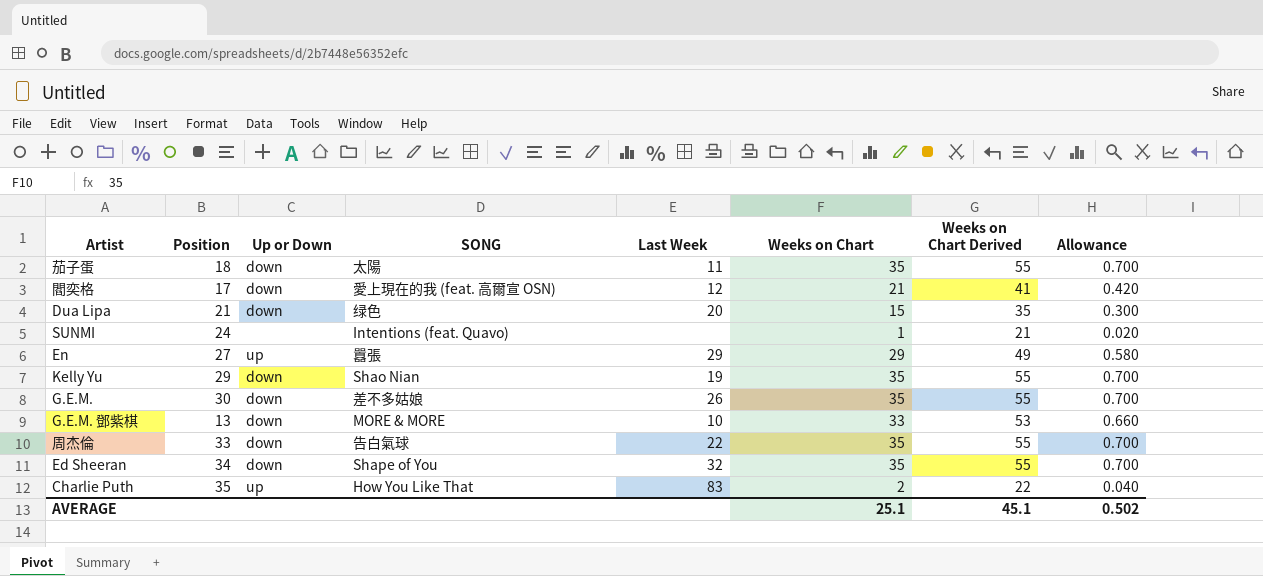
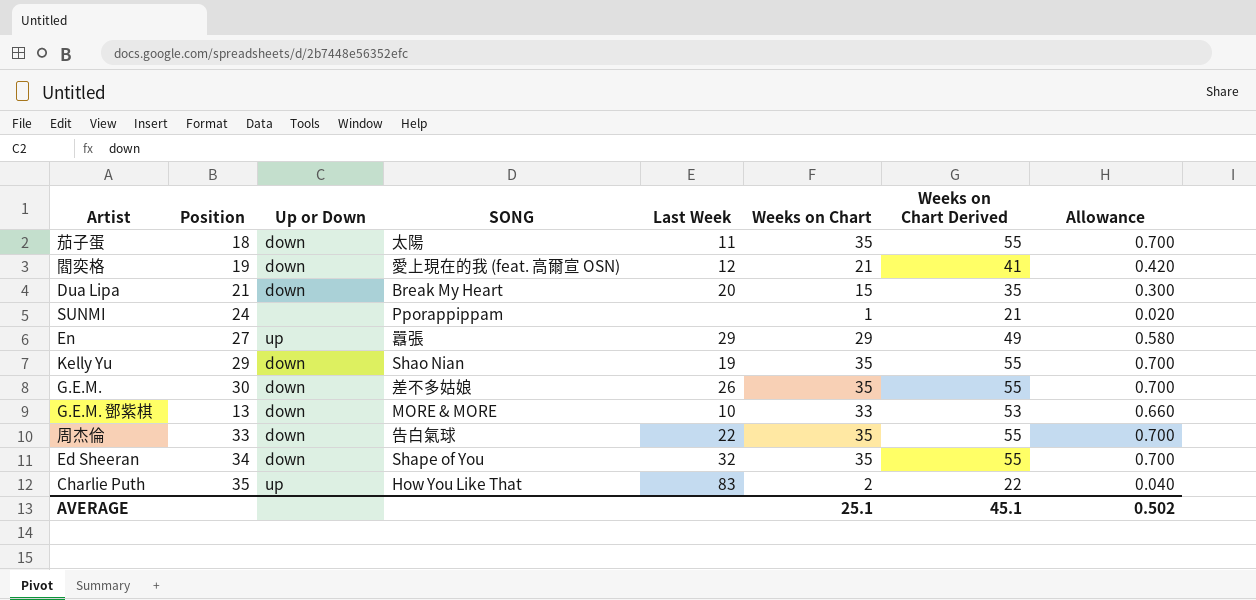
閻奕格 | Position: 17 -> 19
Dua Lipa | SONG: 绿色 -> Break My Heart
SUNMI | SONG: Intentions (feat. Quavo) -> Pporappippam

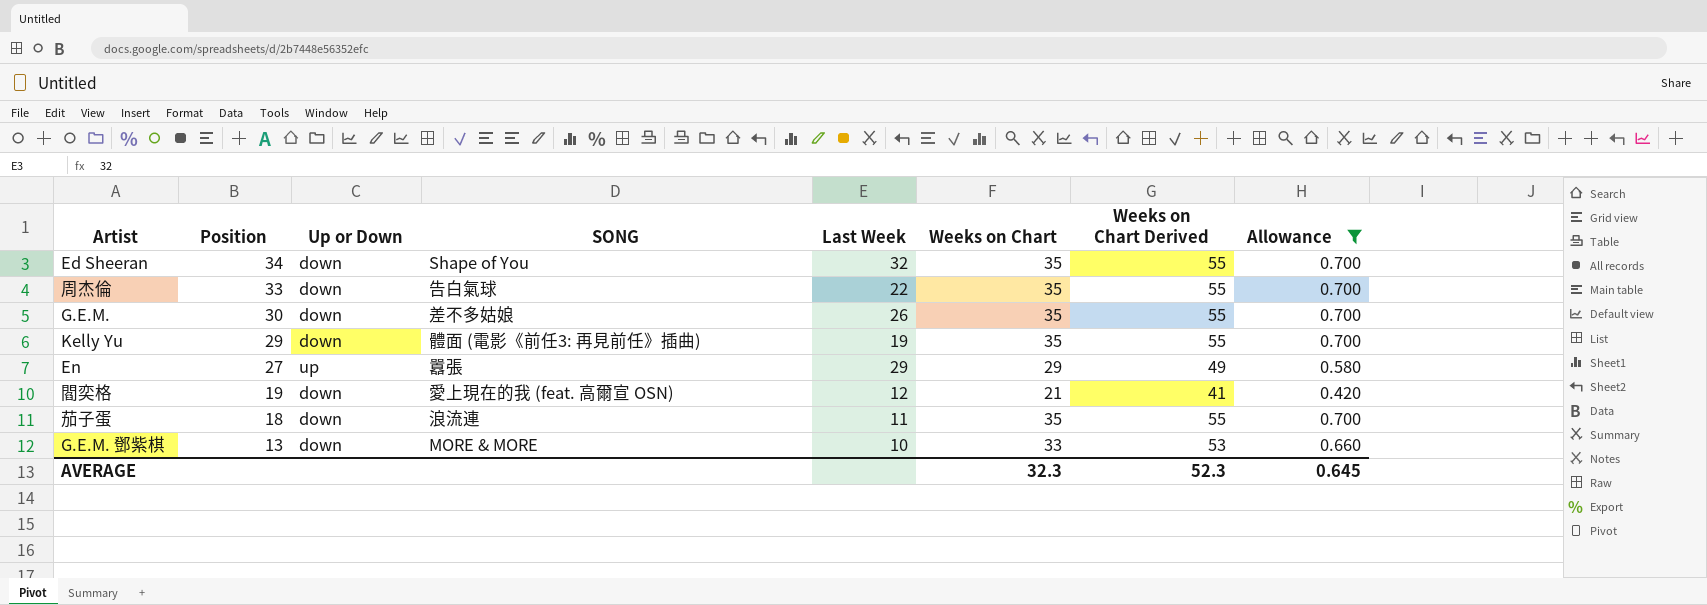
filter: none -> Allowance >= 0.420
row order: none -> Position descending
Kelly Yu | SONG: Shao Nian -> 體面 (電影《前任3: 再見前任》插曲)
茄子蛋 | SONG: 太陽 -> 浪流連
AVERAGE | Weeks on Chart: 25.1 -> 32.3
AVERAGE | Weeks on Chart Derived: 45.1 -> 52.3
AVERAGE | Allowance: 0.502 -> 0.645

